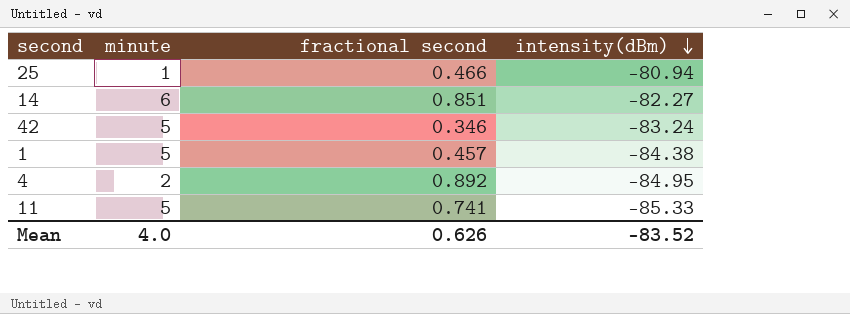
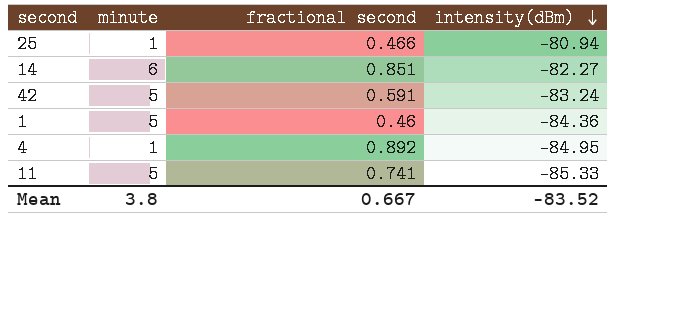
42 | fractional second: 0.346 -> 0.591
1 | fractional second: 0.457 -> 0.46
1 | intensity(dBm): -84.38 -> -84.36
4 | minute: 2 -> 1
Mean | minute: 4.0 -> 3.8
Mean | fractional second: 0.626 -> 0.667

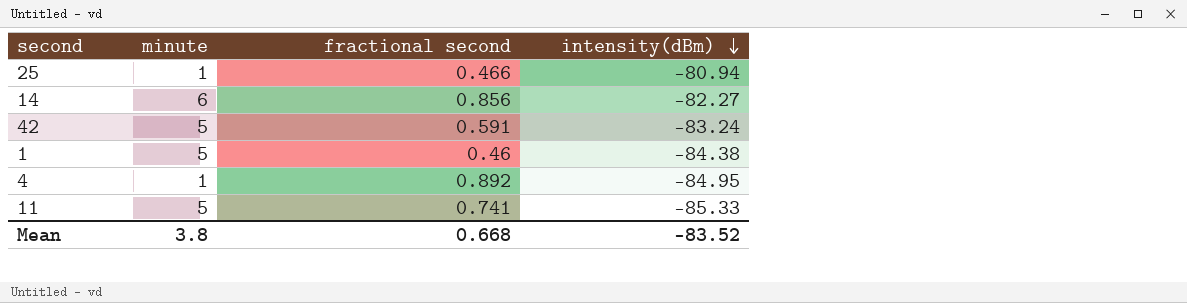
14 | fractional second: 0.851 -> 0.856
1 | intensity(dBm): -84.36 -> -84.38
Mean | fractional second: 0.667 -> 0.668

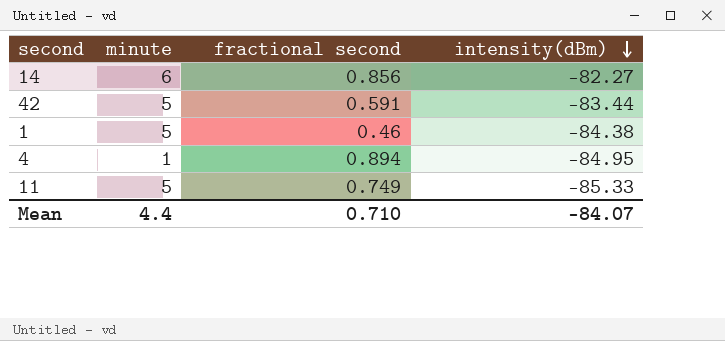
row 25: 1 | 0.466 | -80.94 -> none
42 | intensity(dBm): -83.24 -> -83.44
4 | fractional second: 0.892 -> 0.894
11 | fractional second: 0.741 -> 0.749
Mean | minute: 3.8 -> 4.4
Mean | fractional second: 0.668 -> 0.710
Mean | intensity(dBm): -83.52 -> -84.07

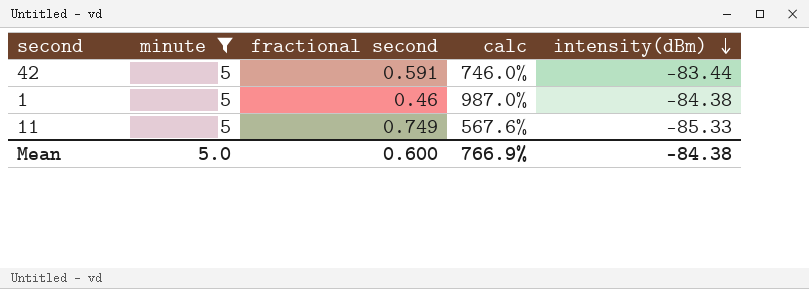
filter: none -> minute = 5
column calc | formula: none -> ([minute] - [fractional second]) / [fractional second]
Mean | minute: 4.4 -> 5.0
Mean | fractional second: 0.710 -> 0.600
Mean | intensity(dBm): -84.07 -> -84.38

